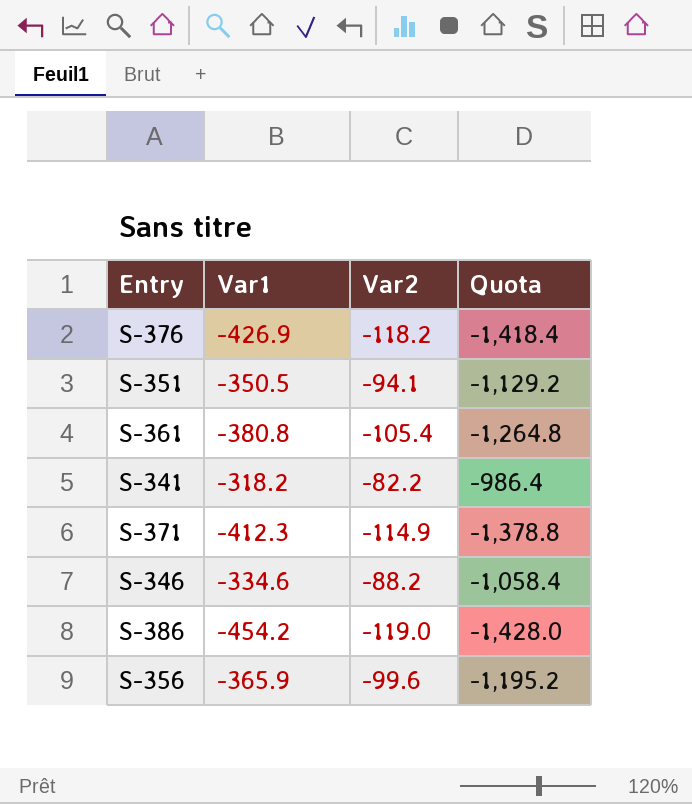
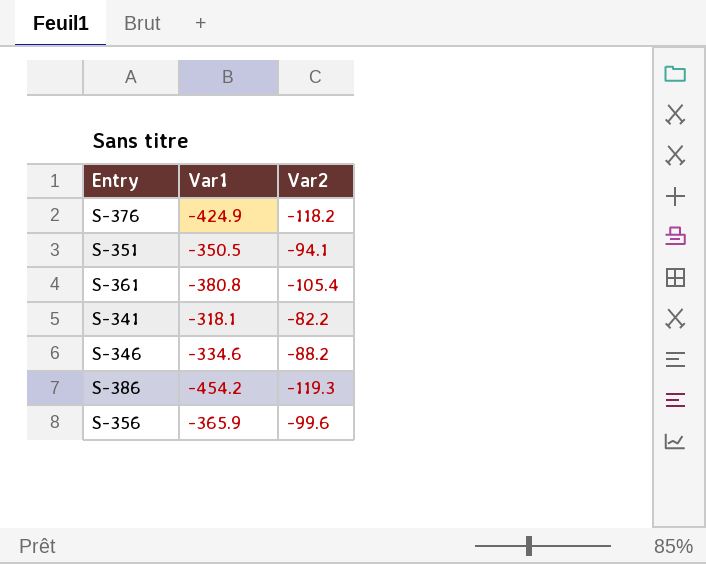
column Quota | formula: [Var2] * 12 -> none
row S-371: -412.3 | -114.9 | -1,378.8 -> none
S-376 | Var1: -426.9 -> -424.9
S-341 | Var1: -318.2 -> -318.1
S-386 | Var2: -119.0 -> -119.3

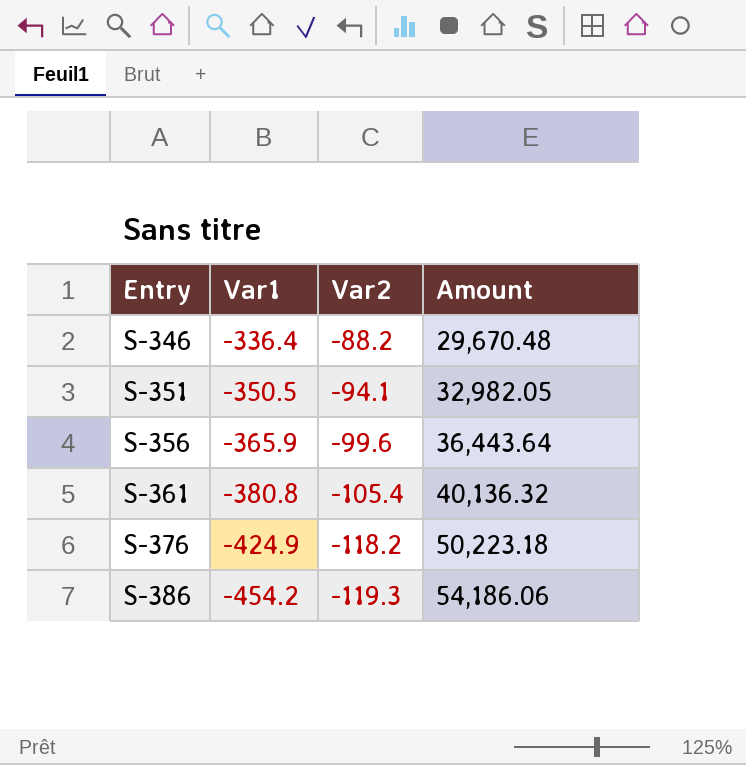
row order: none -> Entry ascending
column Amount | formula: none -> [Var1] * [Var2]
row S-341: -318.1 | -82.2 -> none
S-346 | Var1: -334.6 -> -336.4

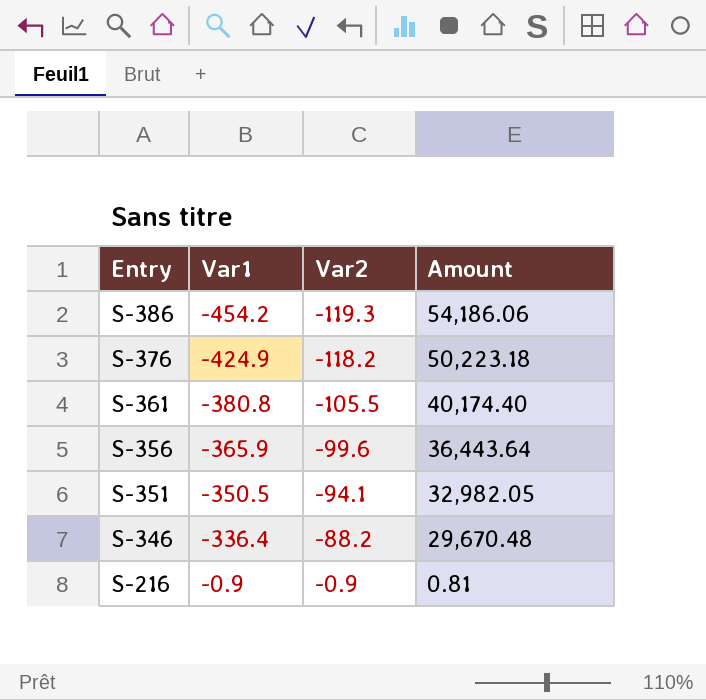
row order: Entry ascending -> Entry descending
S-361 | Var2: -105.4 -> -105.5
S-361 | Amount: 40,136.32 -> 40,174.40
row S-216: none -> -0.9 | -0.9 | 0.81

